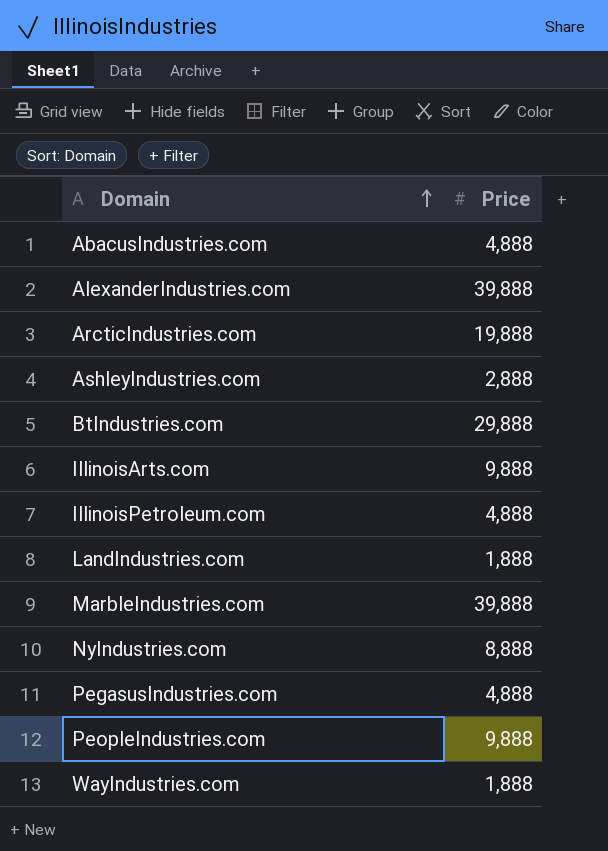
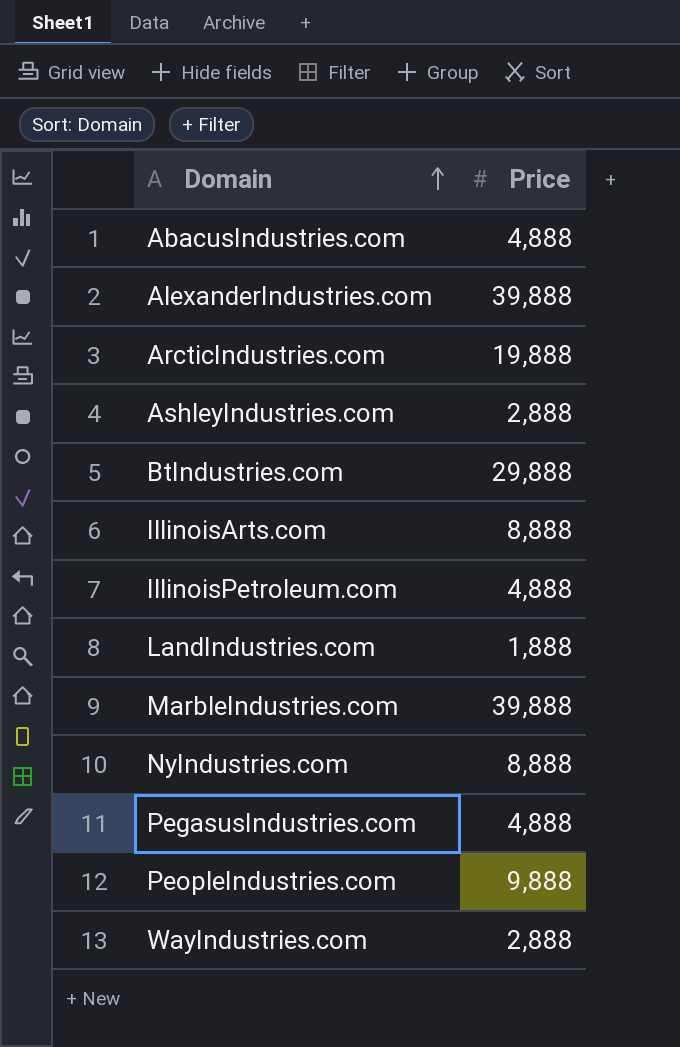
IllinoisArts.com | Price: 9,888 -> 8,888
WayIndustries.com | Price: 1,888 -> 2,888

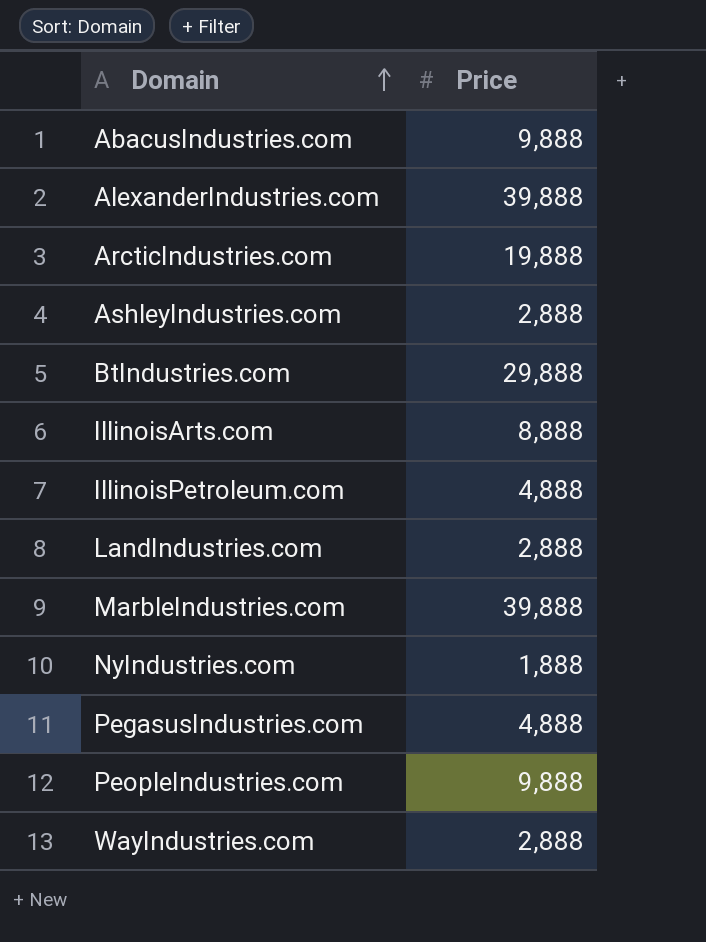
AbacusIndustries.com | Price: 4,888 -> 9,888
LandIndustries.com | Price: 1,888 -> 2,888
NyIndustries.com | Price: 8,888 -> 1,888

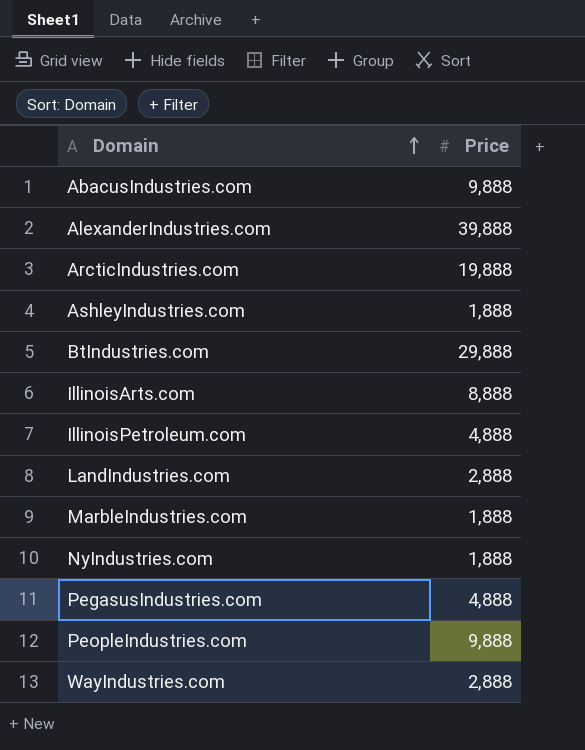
AshleyIndustries.com | Price: 2,888 -> 1,888
MarbleIndustries.com | Price: 39,888 -> 1,888

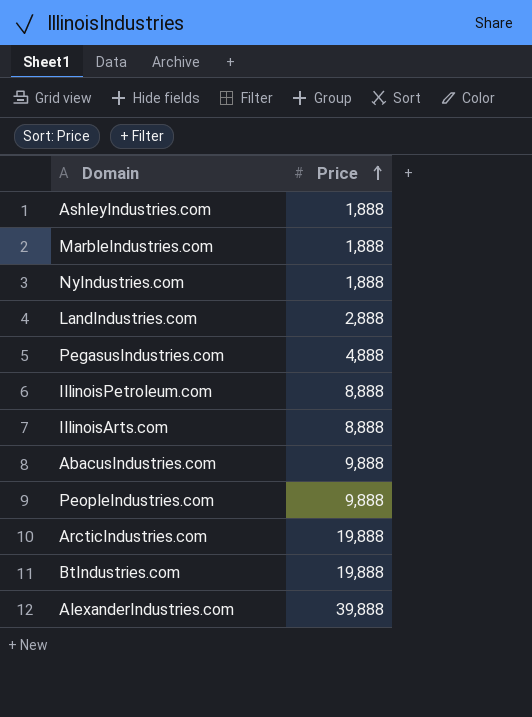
row order: Domain ascending -> Price ascending
row WayIndustries.com: 2,888 -> none
IllinoisPetroleum.com | Price: 4,888 -> 8,888
BtIndustries.com | Price: 29,888 -> 19,888

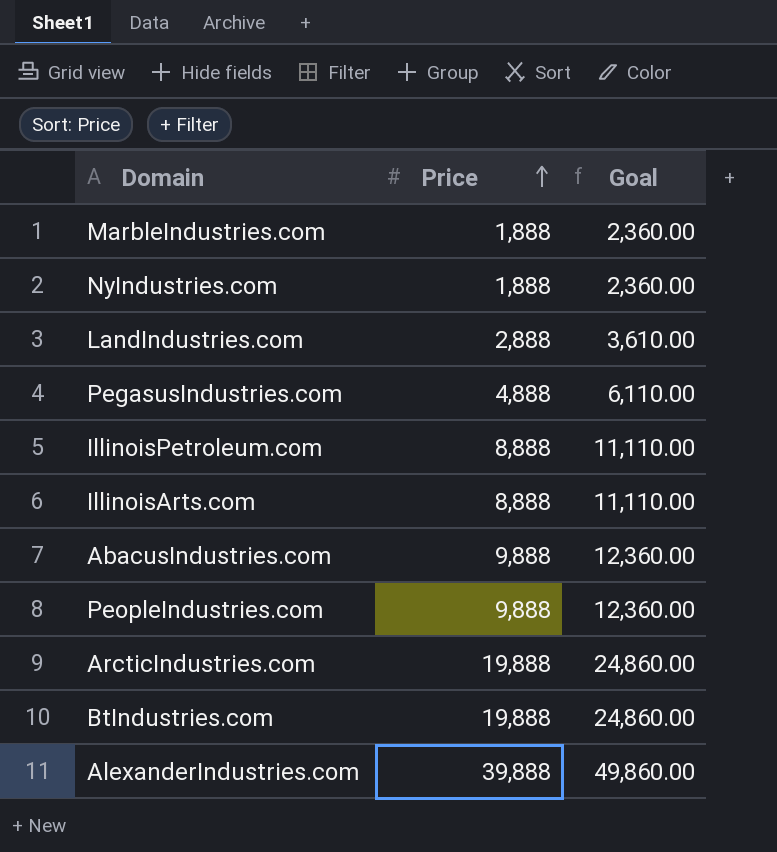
column Goal | formula: none -> [Price] * 1.25
row AshleyIndustries.com: 1,888 -> none

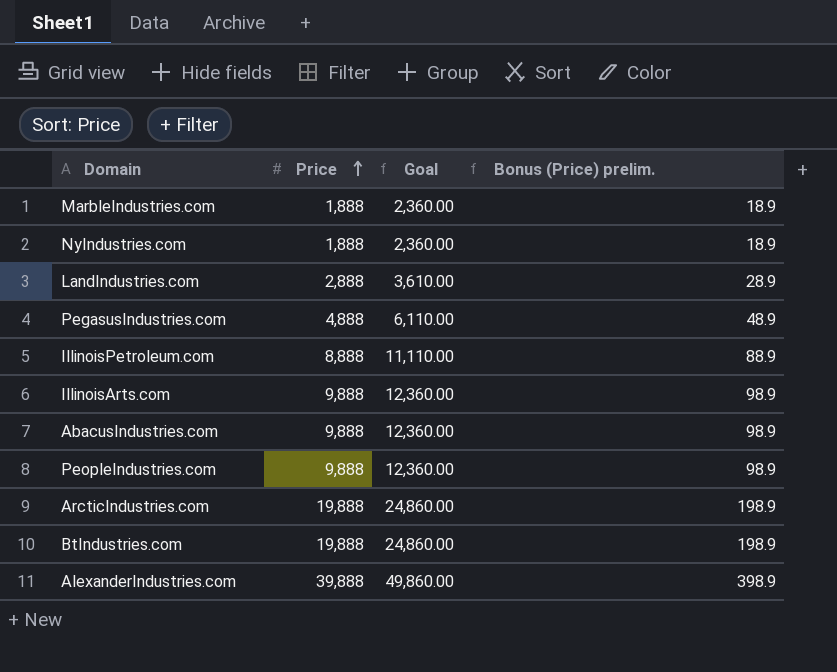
column Bonus (Price) prelim. | formula: none -> [Price] * 0.01
IllinoisArts.com | Price: 8,888 -> 9,888
IllinoisArts.com | Goal: 11,110.00 -> 12,360.00

